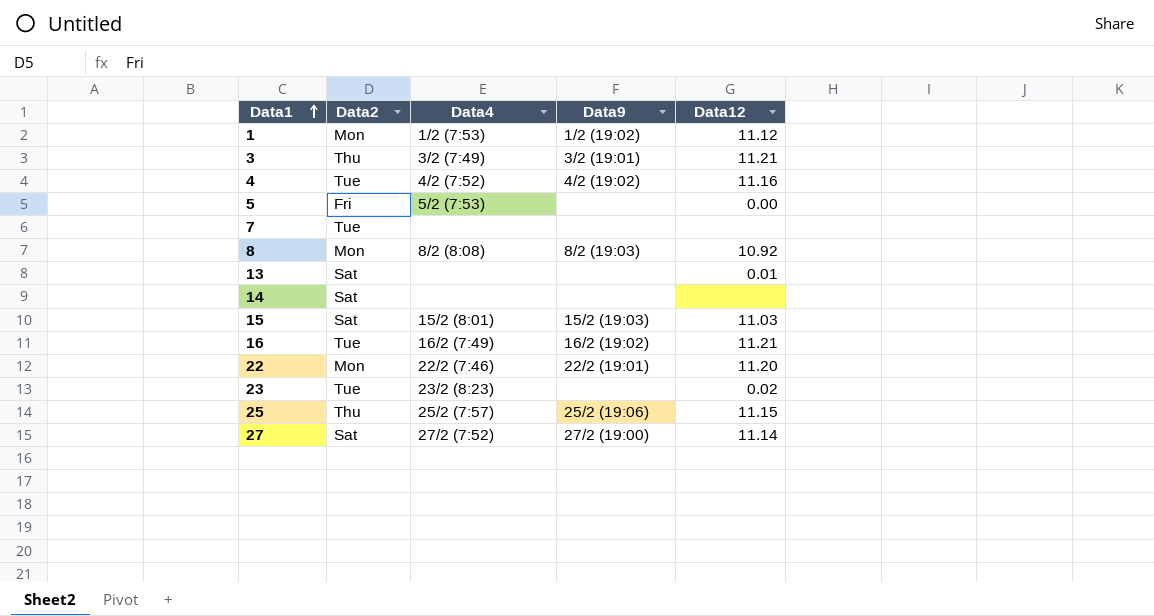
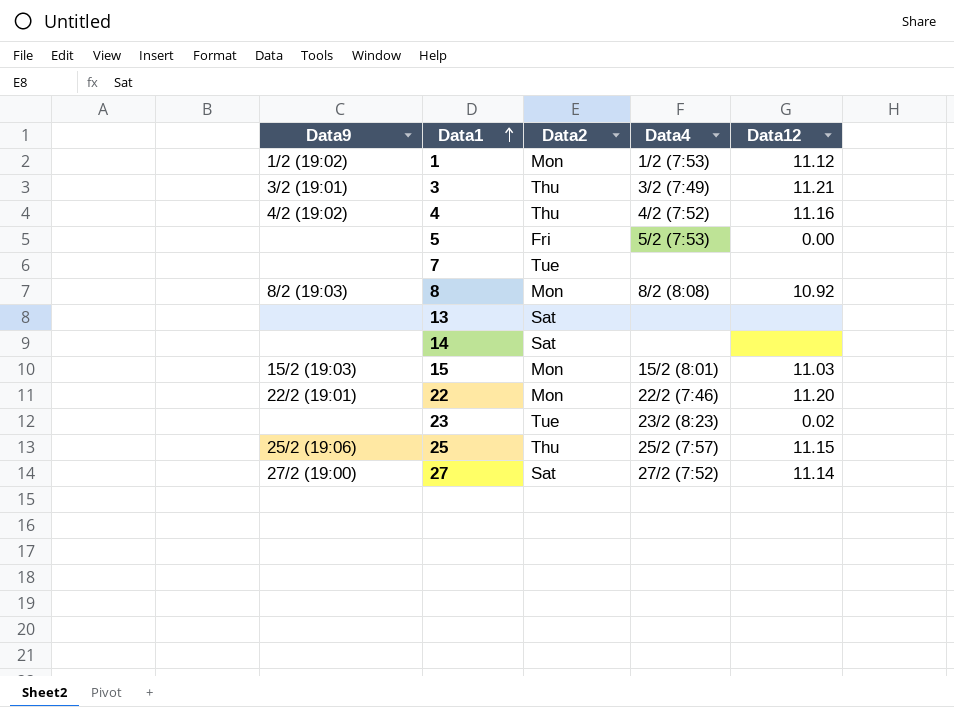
column Data9 | position: 4 -> 1
row 16: Tue | 16/2 (7:49) | 16/2 (19:02) | 11.21 -> none
4 | Data2: Tue -> Thu
13 | Data12: 0.01 -> none
15 | Data2: Sat -> Mon

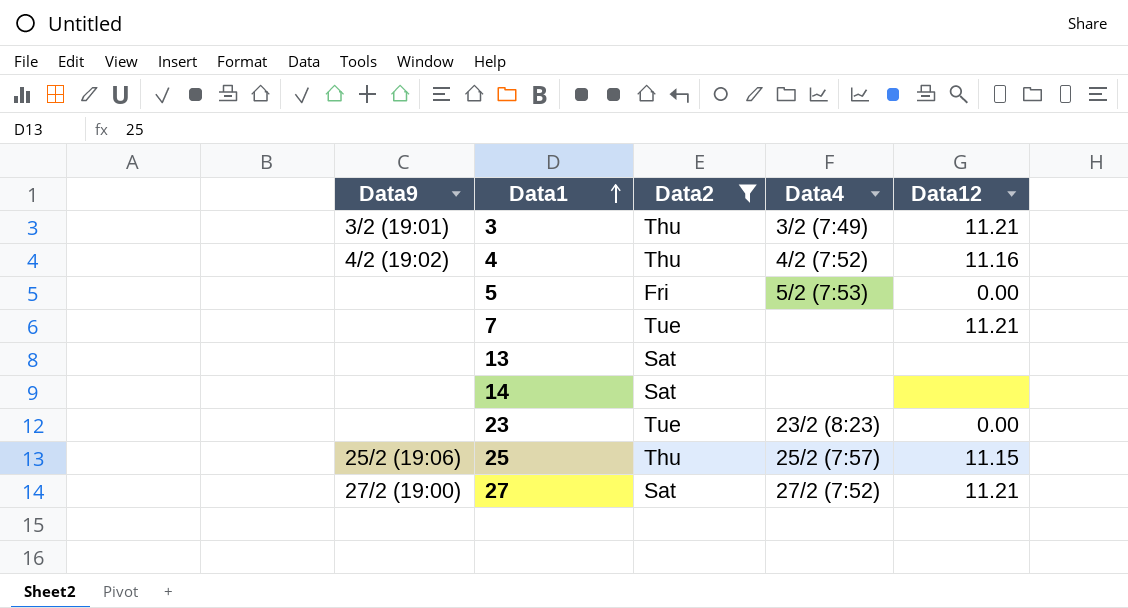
filter: none -> Data2 != Mon
7 | Data12: none -> 11.21
23 | Data12: 0.02 -> 0.00
27 | Data12: 11.14 -> 11.21

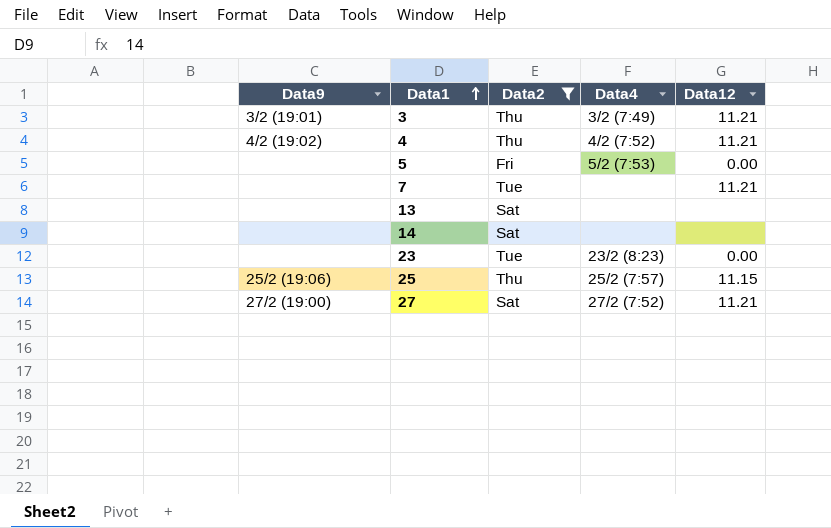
4 | Data12: 11.16 -> 11.21

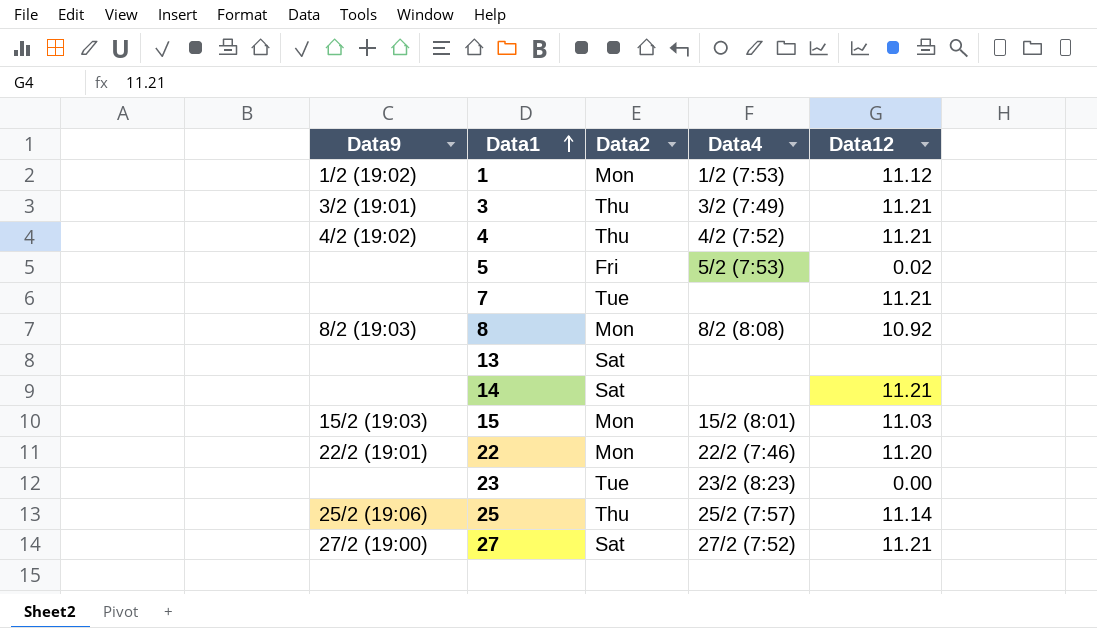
filter: Data2 != Mon -> none
5 | Data12: 0.00 -> 0.02
14 | Data12: none -> 11.21
25 | Data12: 11.15 -> 11.14

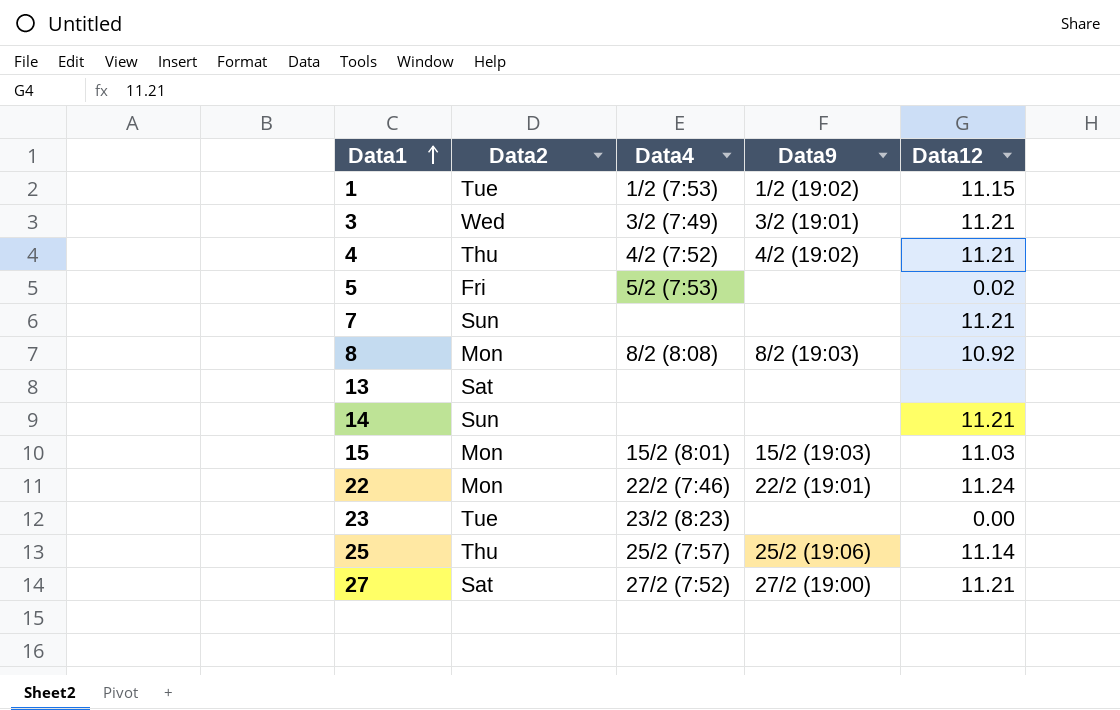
column Data9 | position: 1 -> 4
1 | Data2: Mon -> Tue
1 | Data12: 11.12 -> 11.15
3 | Data2: Thu -> Wed
7 | Data2: Tue -> Sun
14 | Data2: Sat -> Sun
22 | Data12: 11.20 -> 11.24

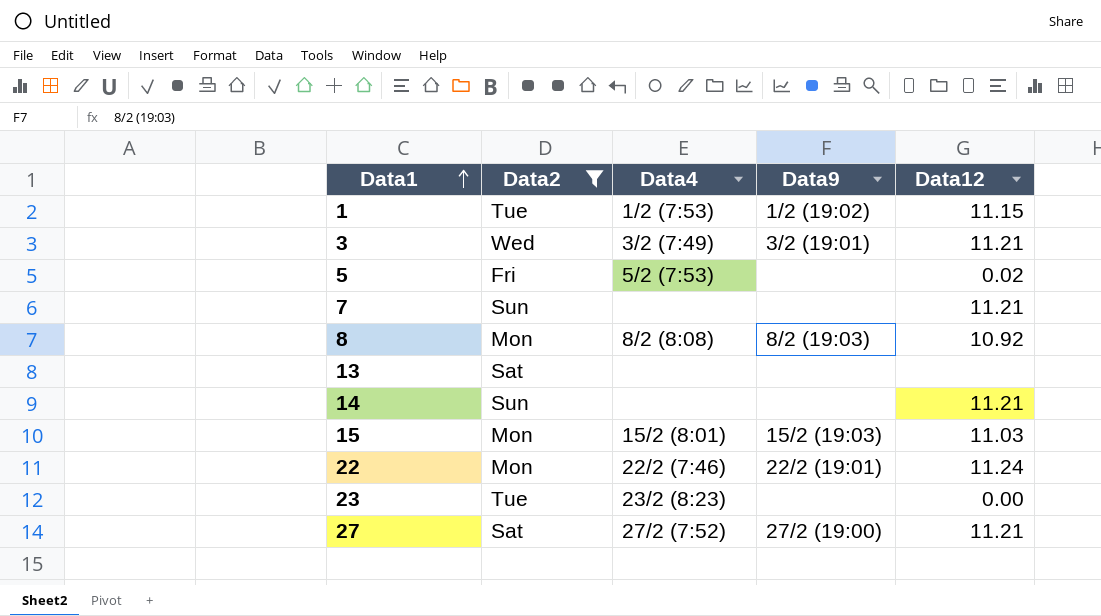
filter: none -> Data2 != Thu

